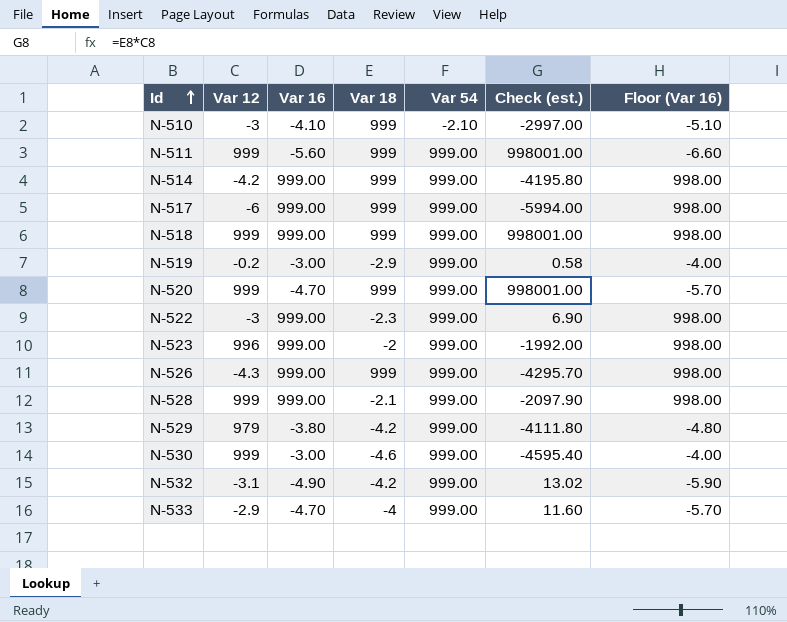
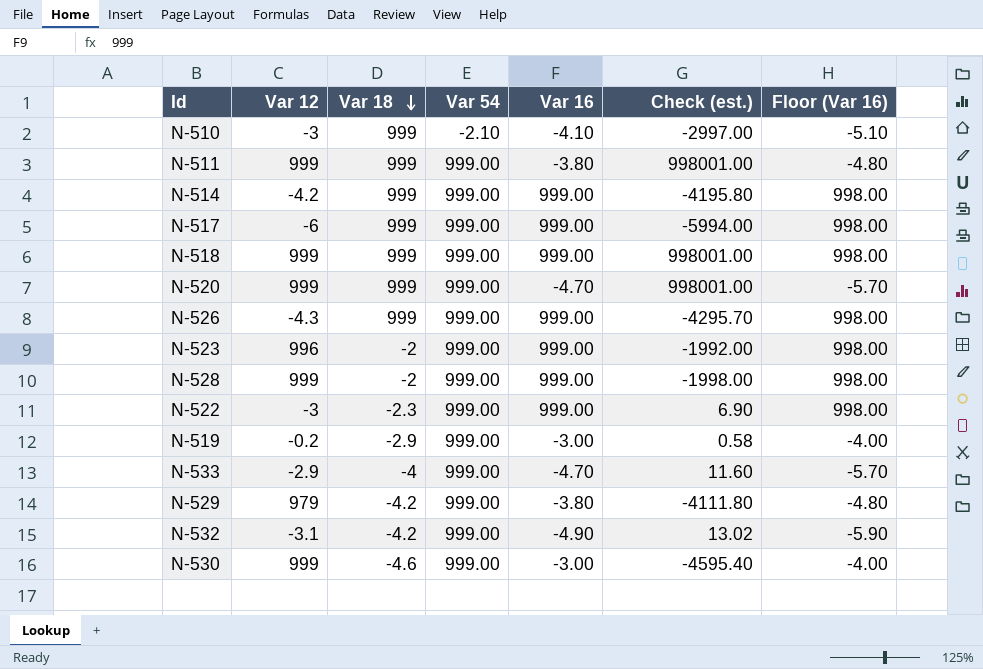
row order: Id ascending -> Var 18 descending
column Var 16 | position: 3 -> 5
N-511 | Var 16: -5.60 -> -3.80
N-511 | Floor (Var 16): -6.60 -> -4.80
N-528 | Var 18: -2.1 -> -2
N-528 | Check (est.): -2097.90 -> -1998.00

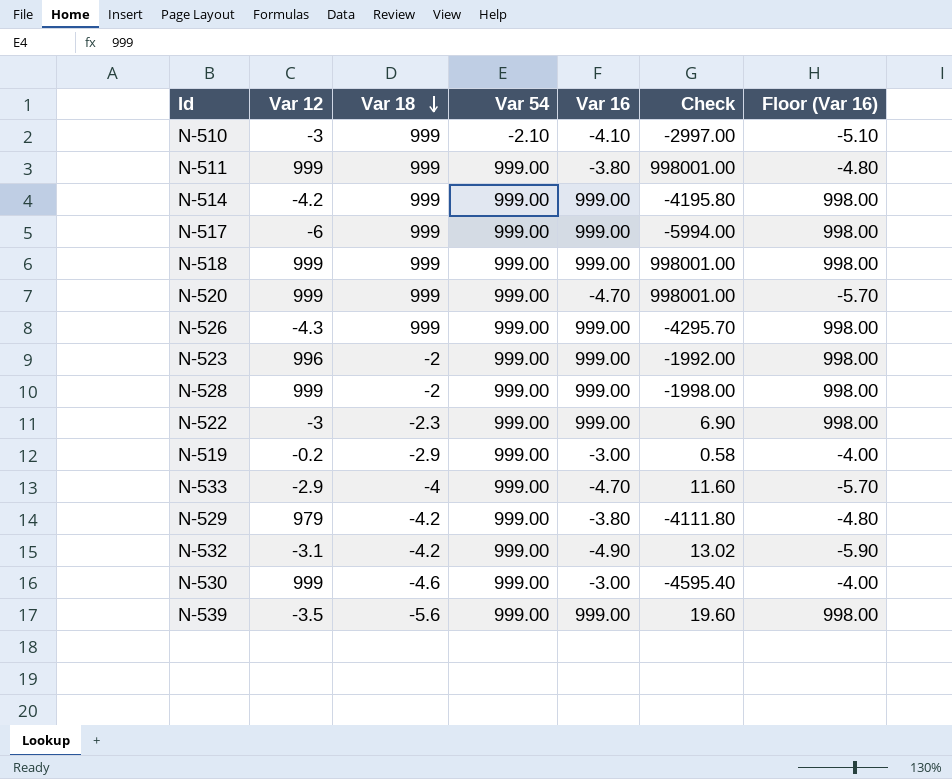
column name: Check (est.) -> Check
row N-539: none -> -3.5 | -5.6 | 999.00 | 999.00 | 19.60 | 998.00

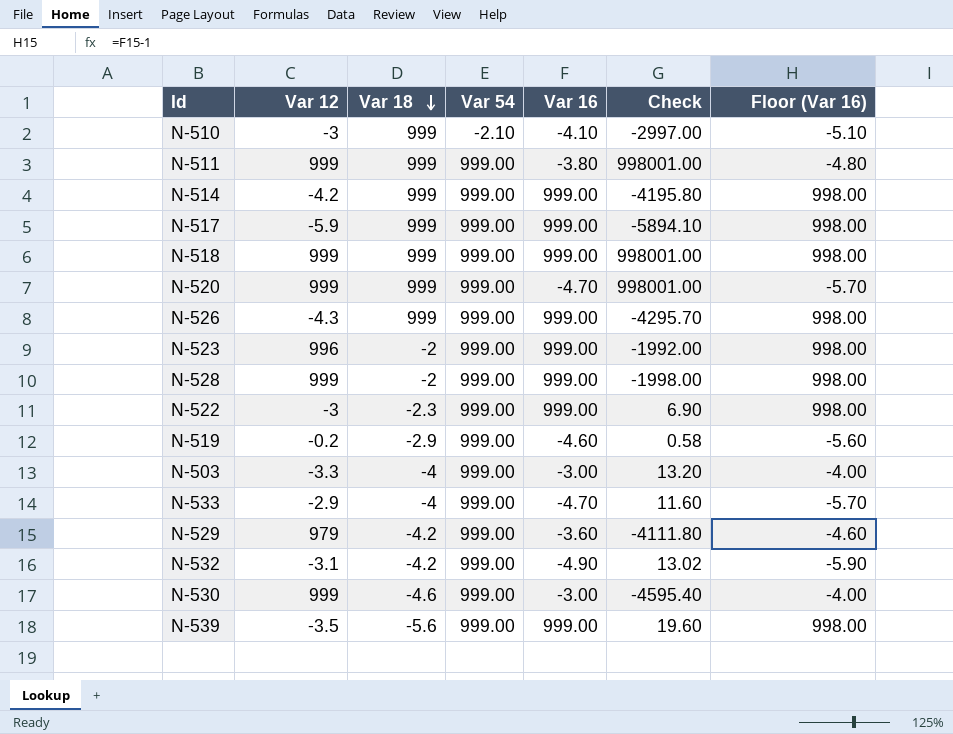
N-517 | Var 12: -6 -> -5.9
N-517 | Check: -5994.00 -> -5894.10
N-519 | Var 16: -3.00 -> -4.60
N-519 | Floor (Var 16): -4.00 -> -5.60
row N-503: none -> -3.3 | -4 | 999.00 | -3.00 | 13.20 | -4.00
N-529 | Var 16: -3.80 -> -3.60
N-529 | Floor (Var 16): -4.80 -> -4.60

